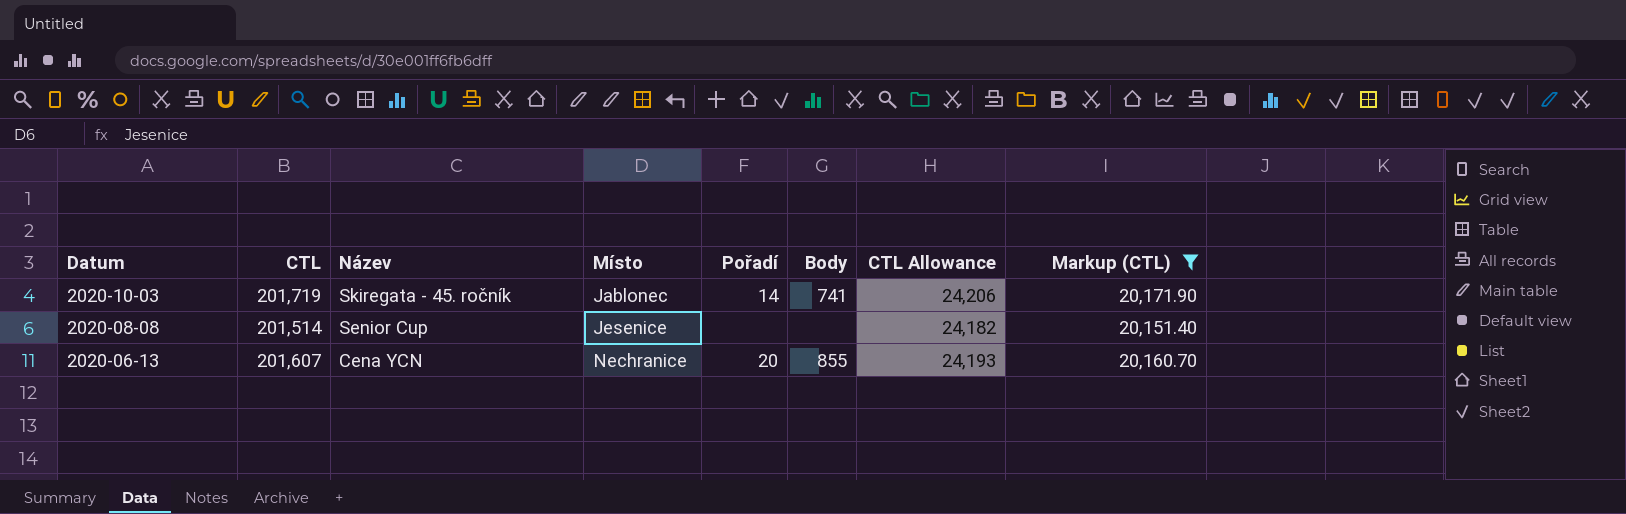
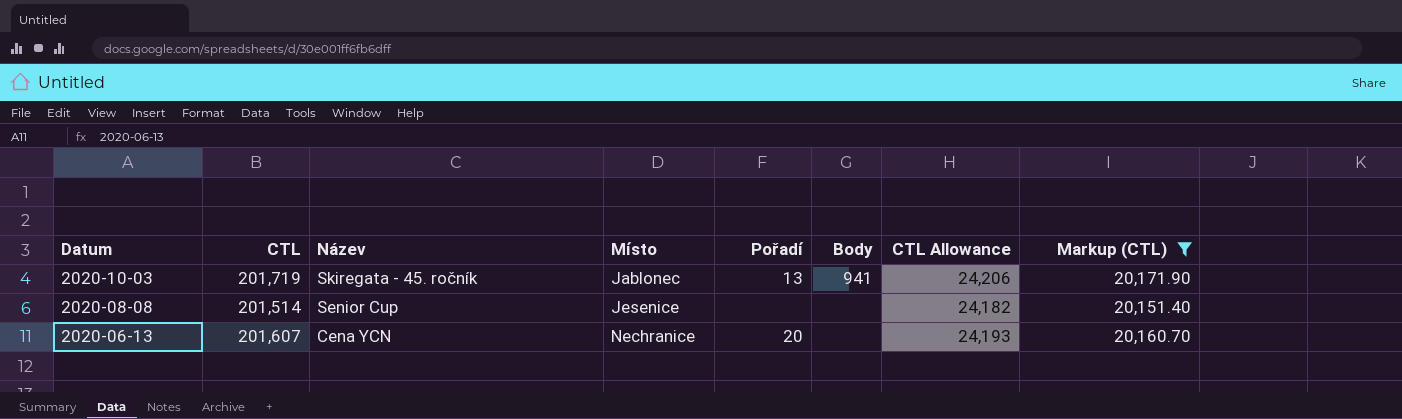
2020-10-03 | Pořadí: 14 -> 13
2020-10-03 | Body: 741 -> 941
2020-06-13 | Body: 855 -> none

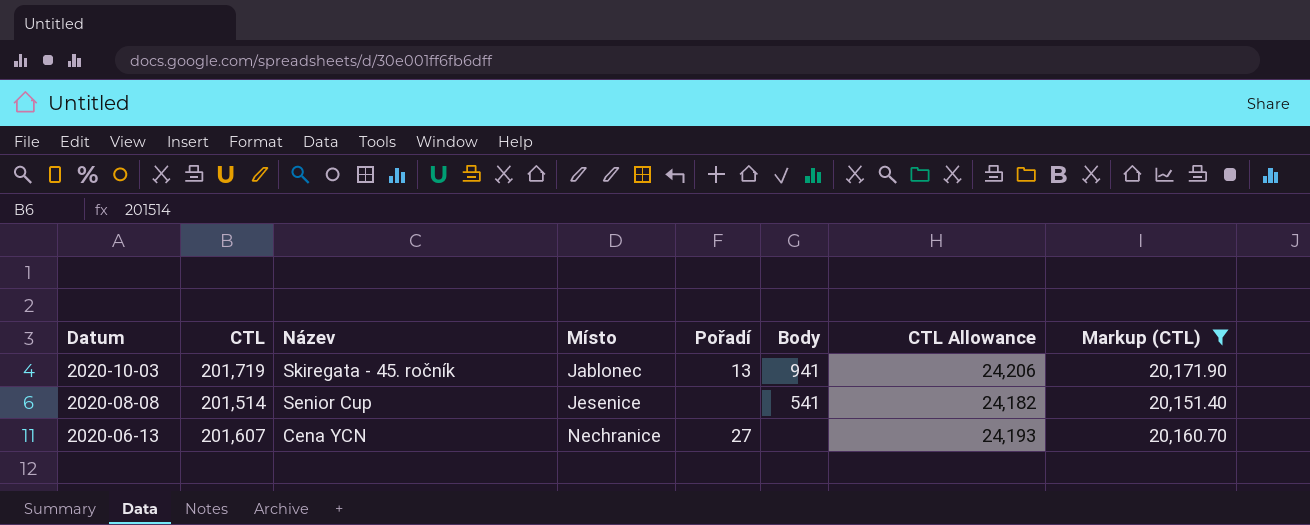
2020-08-08 | Body: none -> 541
2020-06-13 | Pořadí: 20 -> 27

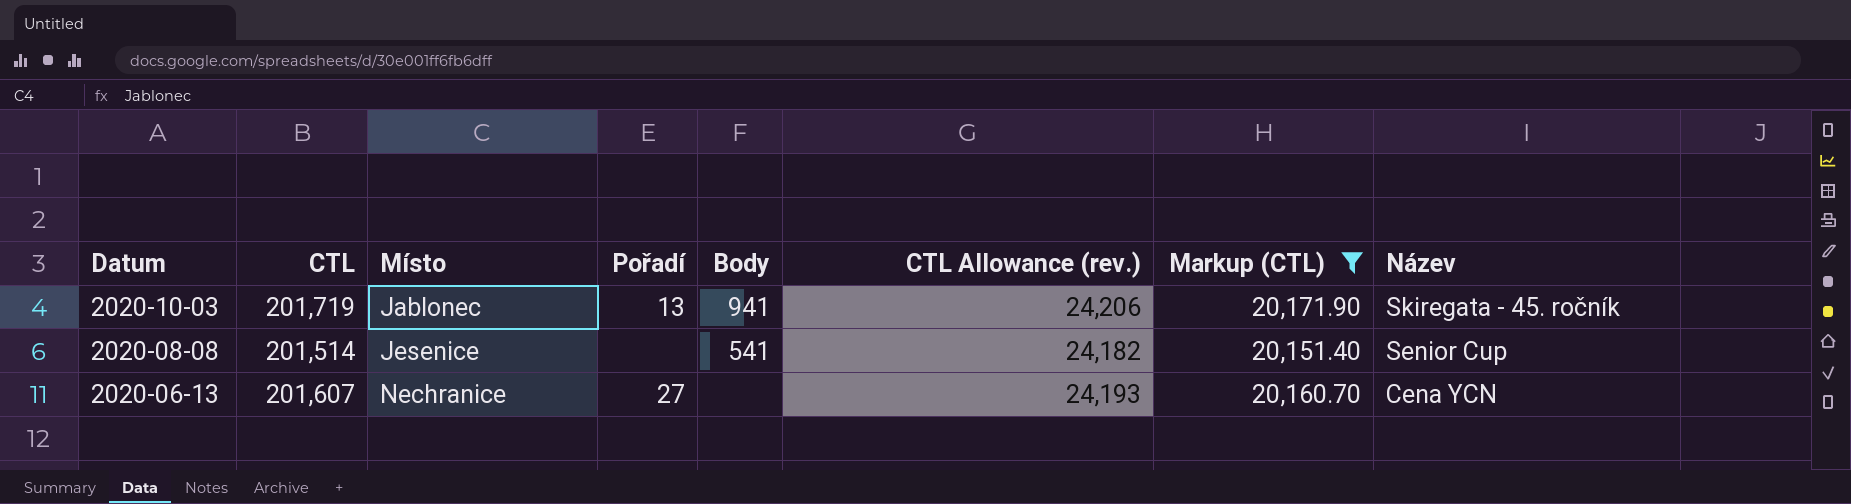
column name: CTL Allowance -> CTL Allowance (rev.)
column Název | position: 3 -> 8

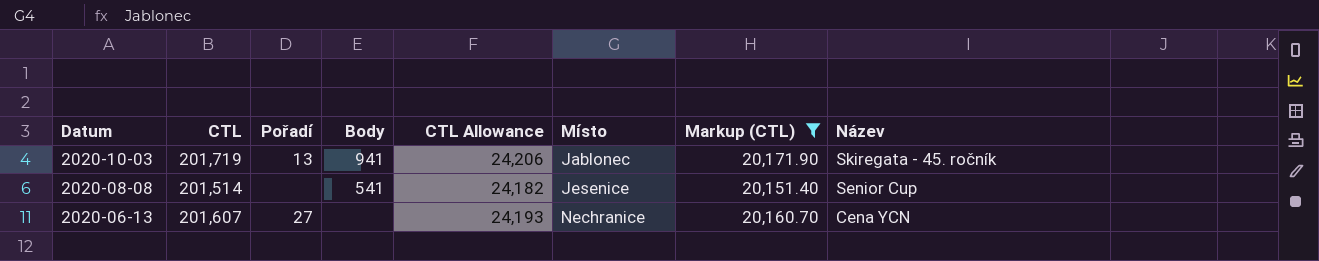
column name: CTL Allowance (rev.) -> CTL Allowance
column Místo | position: 3 -> 6

